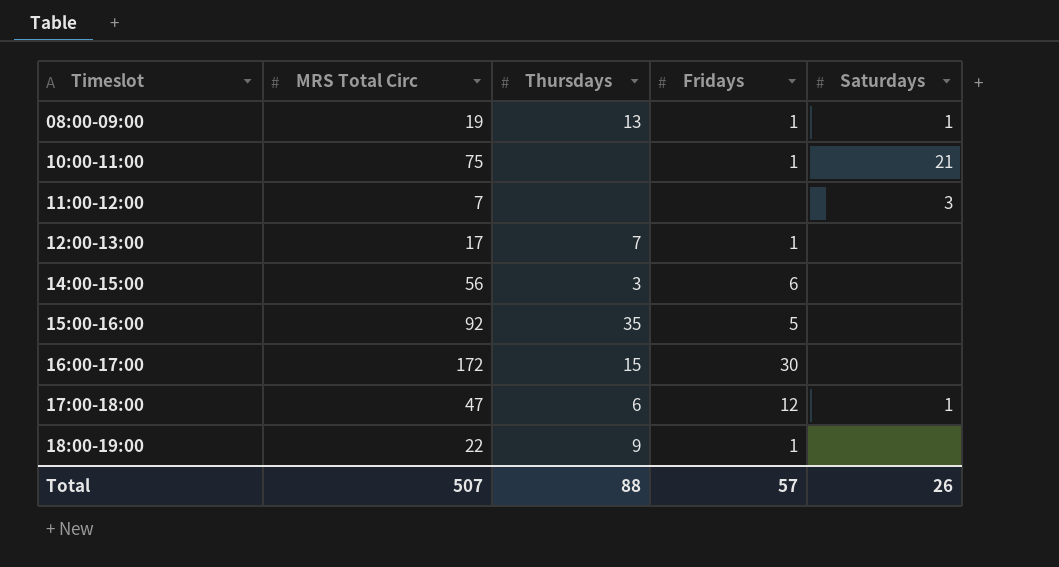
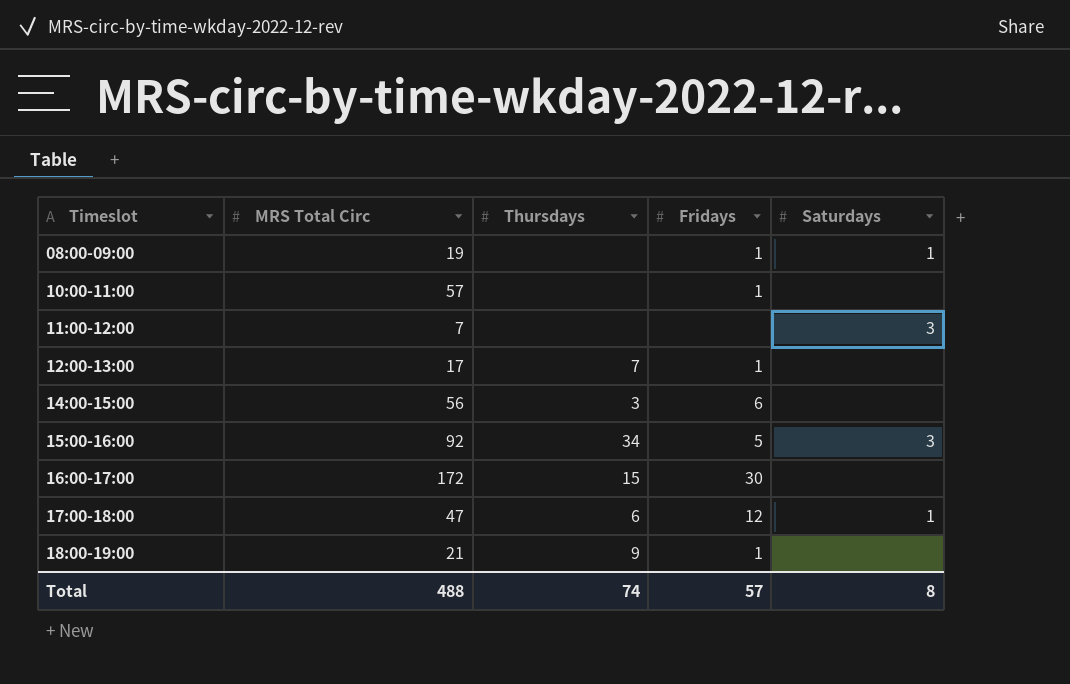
08:00-09:00 | Thursdays: 13 -> none
10:00-11:00 | MRS Total Circ: 75 -> 57
10:00-11:00 | Saturdays: 21 -> none
15:00-16:00 | Thursdays: 35 -> 34
15:00-16:00 | Saturdays: none -> 3
18:00-19:00 | MRS Total Circ: 22 -> 21
Total | MRS Total Circ: 507 -> 488
Total | Thursdays: 88 -> 74
Total | Saturdays: 26 -> 8

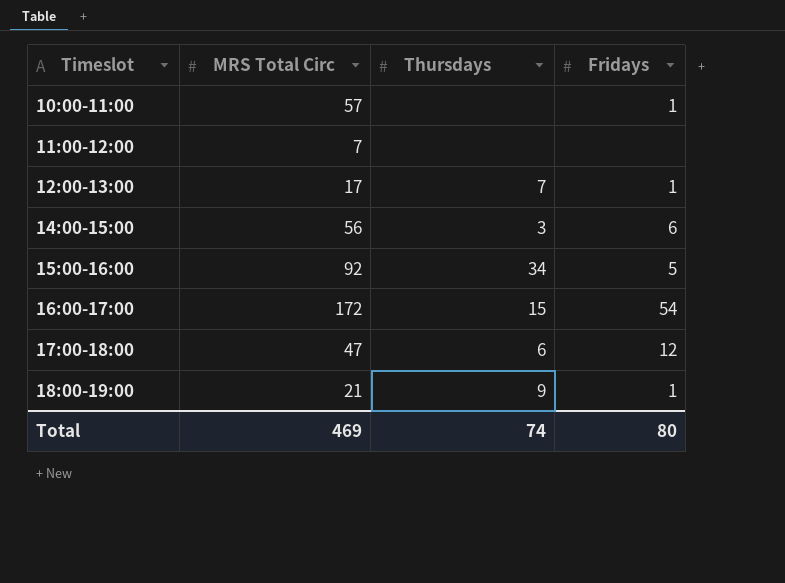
column Saturdays | position: 5 -> none
row 08:00-09:00: 19 | none | 1 | 1 -> none
16:00-17:00 | Fridays: 30 -> 54
Total | MRS Total Circ: 488 -> 469
Total | Fridays: 57 -> 80

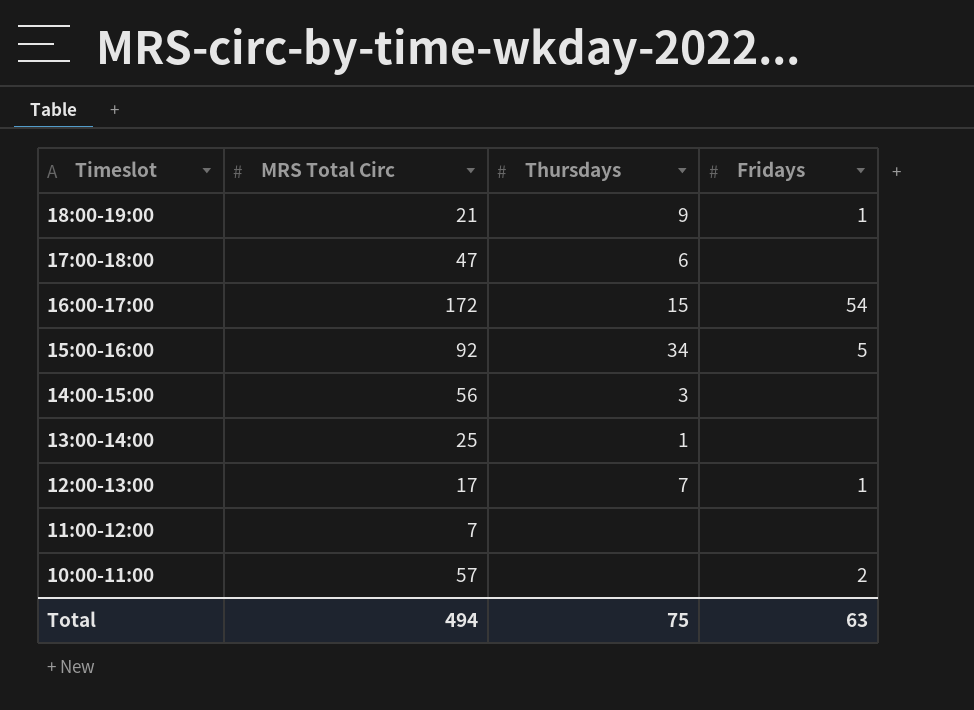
row order: Timeslot ascending -> Timeslot descending
17:00-18:00 | Fridays: 12 -> none
14:00-15:00 | Fridays: 6 -> none
row 13:00-14:00: none -> 25 | 1 | none
10:00-11:00 | Fridays: 1 -> 2
Total | MRS Total Circ: 469 -> 494
Total | Thursdays: 74 -> 75
Total | Fridays: 80 -> 63

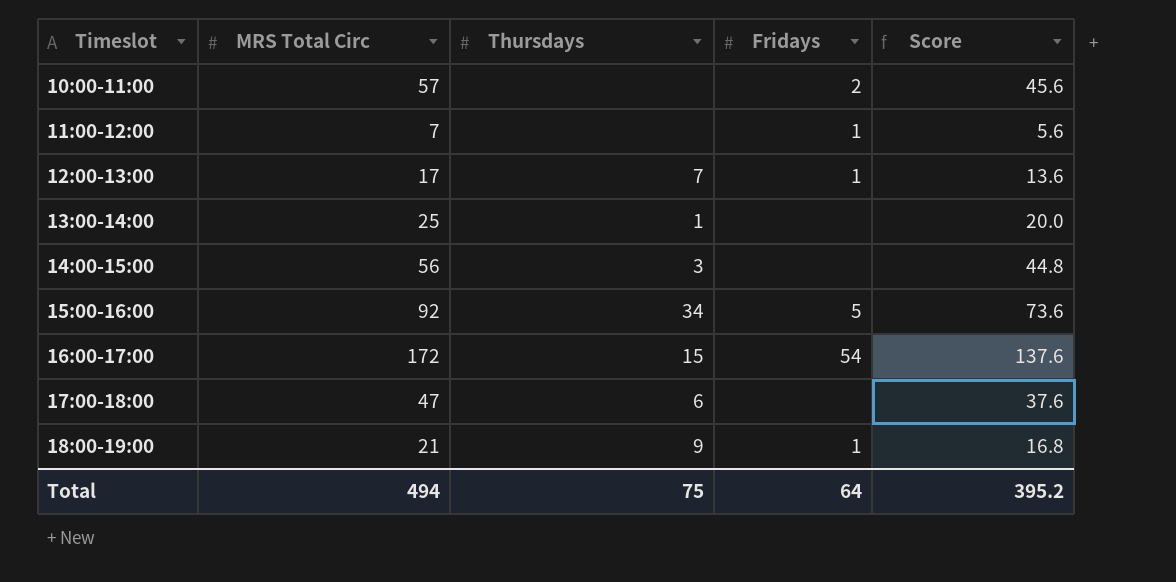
row order: Timeslot descending -> Timeslot ascending
column Score | formula: none -> [MRS Total Circ] * 0.8
11:00-12:00 | Fridays: none -> 1
Total | Fridays: 63 -> 64

